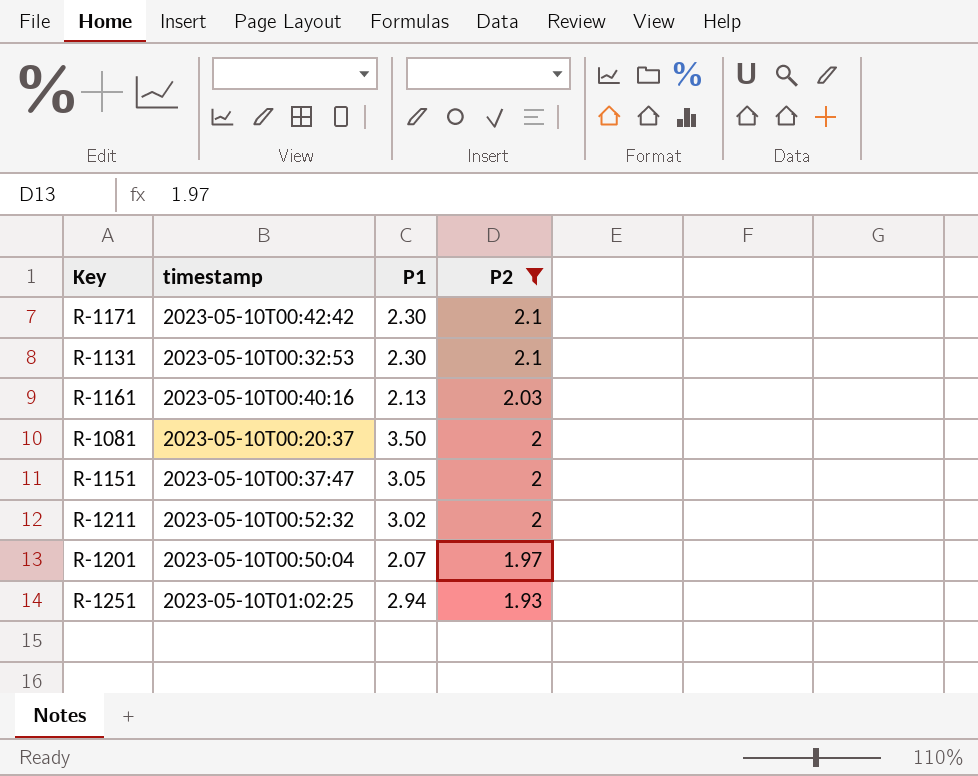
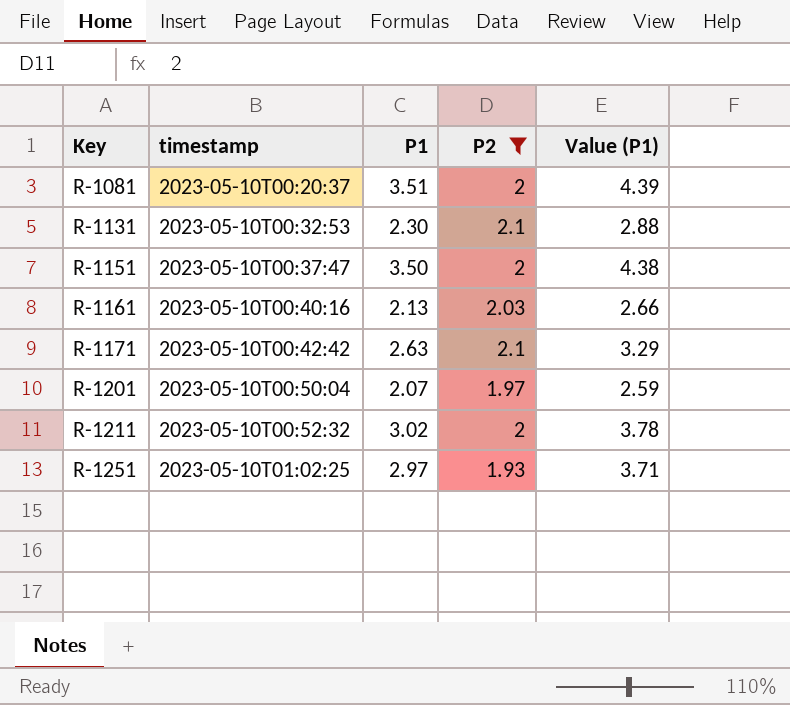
row order: P2 descending -> Key ascending
column Value (P1) | formula: none -> [P1] * 1.25
R-1081 | P1: 3.50 -> 3.51
R-1151 | P1: 3.05 -> 3.50
R-1171 | P1: 2.30 -> 2.63
R-1251 | P1: 2.94 -> 2.97

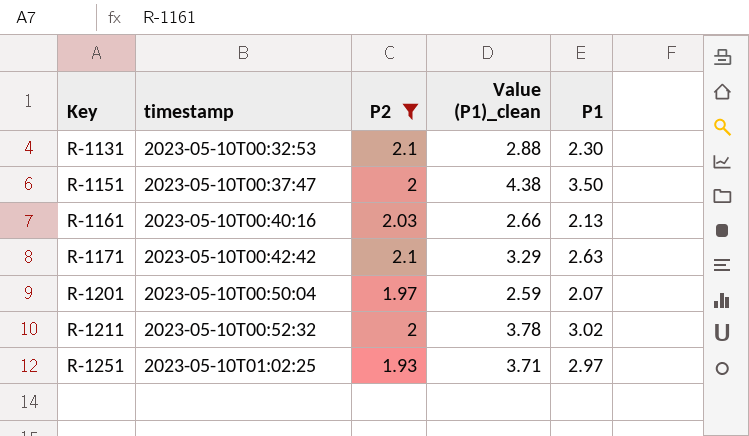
column name: Value (P1) -> Value (P1)_clean
column P1 | position: 3 -> 5
row R-1081: 2023-05-10T00:20:37 | 3.51 | 2 | 4.39 -> none

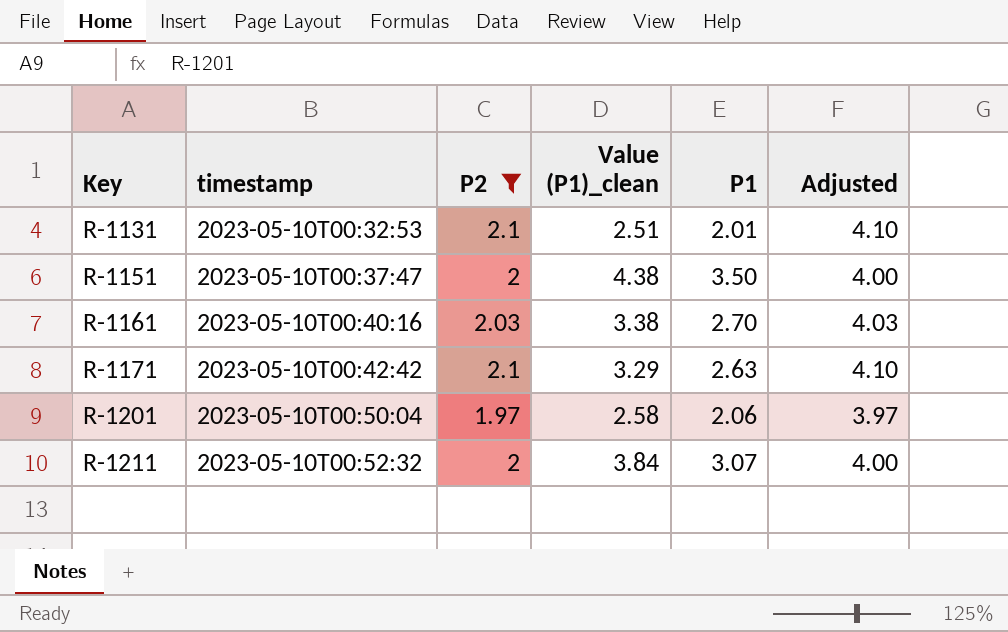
column Adjusted | formula: none -> [P2] + 2
row R-1251: 2023-05-10T01:02:25 | 1.93 | 3.71 | 2.97 -> none
R-1131 | Value (P1)_clean: 2.88 -> 2.51
R-1131 | P1: 2.30 -> 2.01
R-1161 | Value (P1)_clean: 2.66 -> 3.38
R-1161 | P1: 2.13 -> 2.70
R-1201 | Value (P1)_clean: 2.59 -> 2.58
R-1201 | P1: 2.07 -> 2.06
R-1211 | Value (P1)_clean: 3.78 -> 3.84
R-1211 | P1: 3.02 -> 3.07

